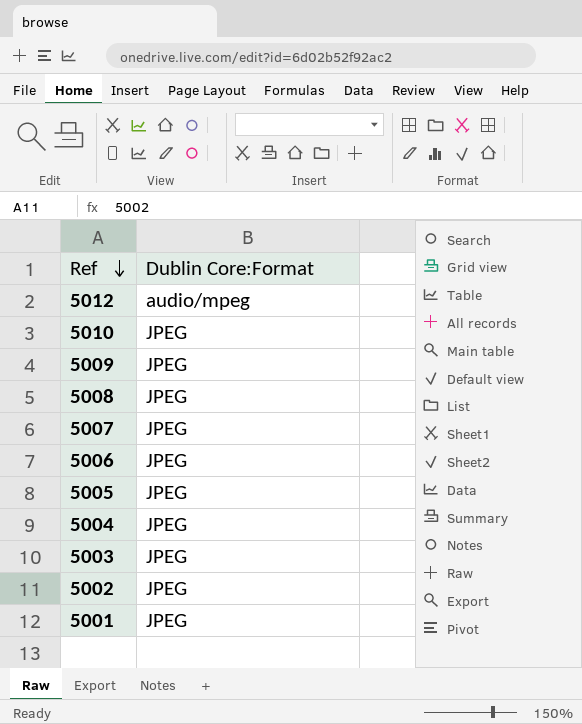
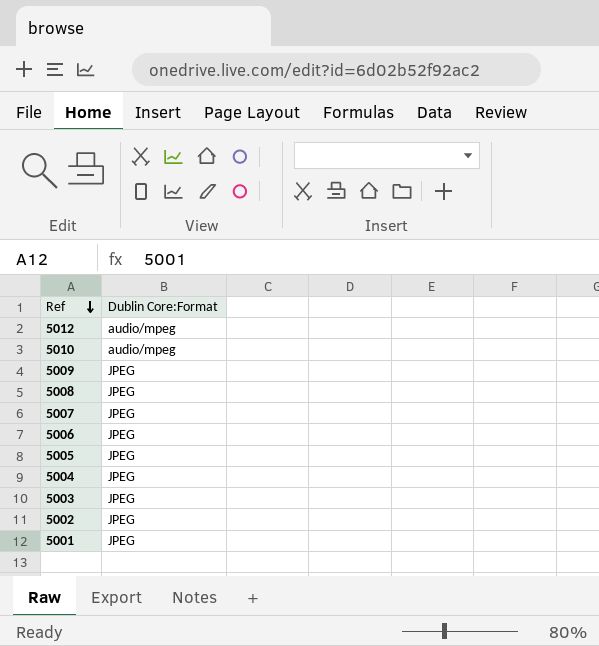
5010 | Dublin Core:Format: JPEG -> audio/mpeg

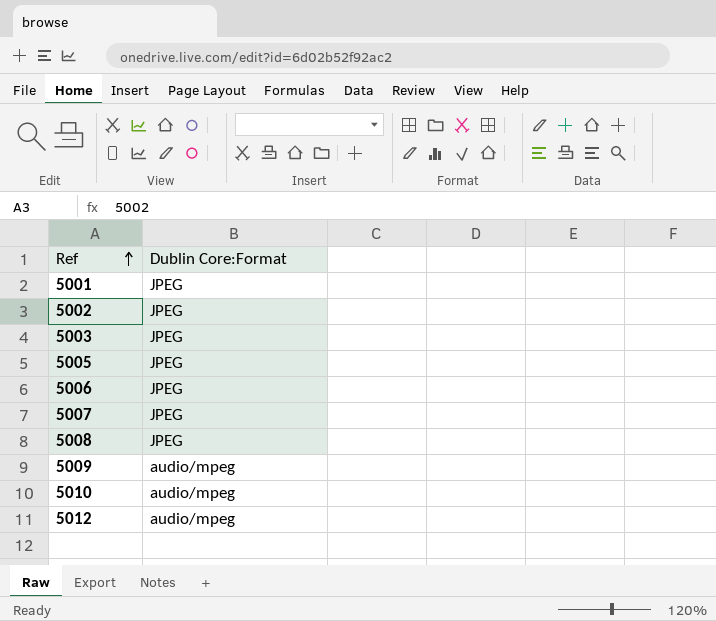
row order: Ref descending -> Ref ascending
row 5004: JPEG -> none
5009 | Dublin Core:Format: JPEG -> audio/mpeg

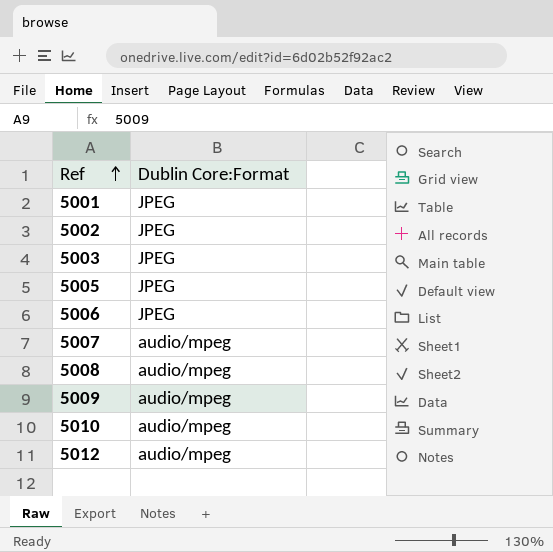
5007 | Dublin Core:Format: JPEG -> audio/mpeg
5008 | Dublin Core:Format: JPEG -> audio/mpeg

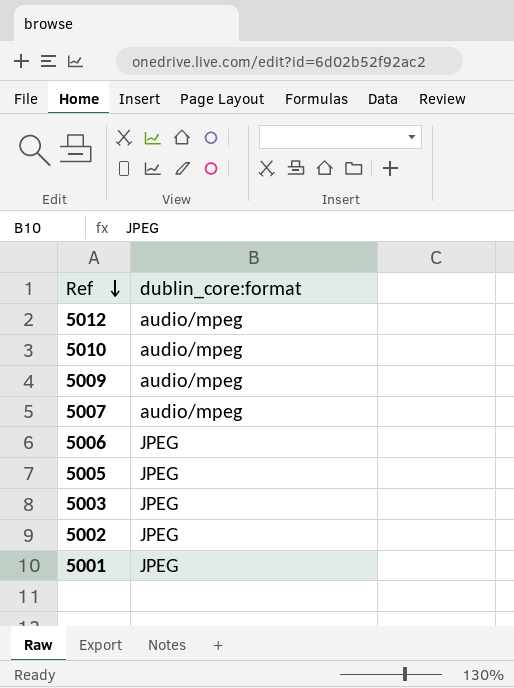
row order: Ref ascending -> Ref descending
column name: Dublin Core:Format -> dublin_core:format
row 5008: audio/mpeg -> none

